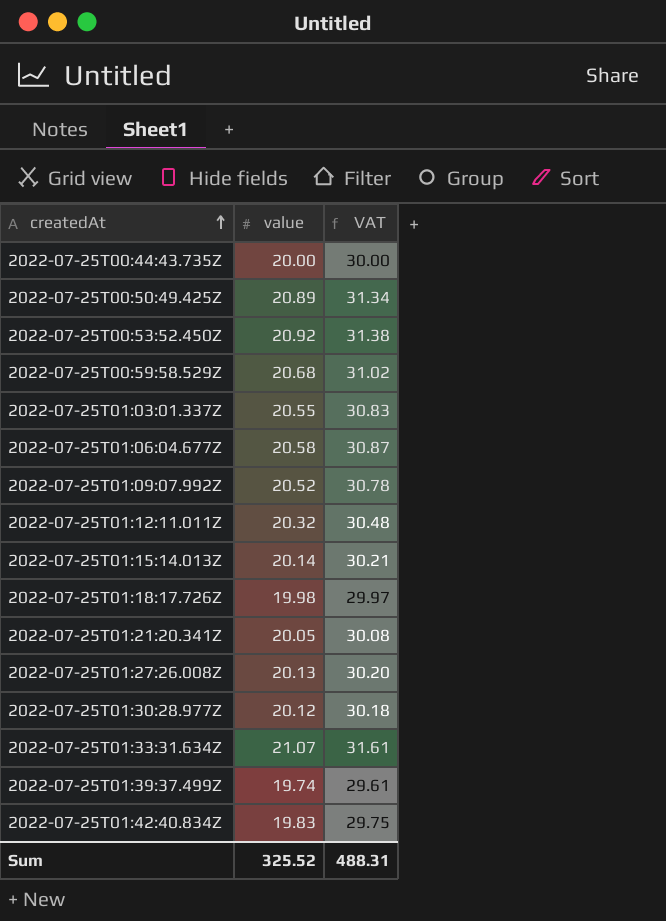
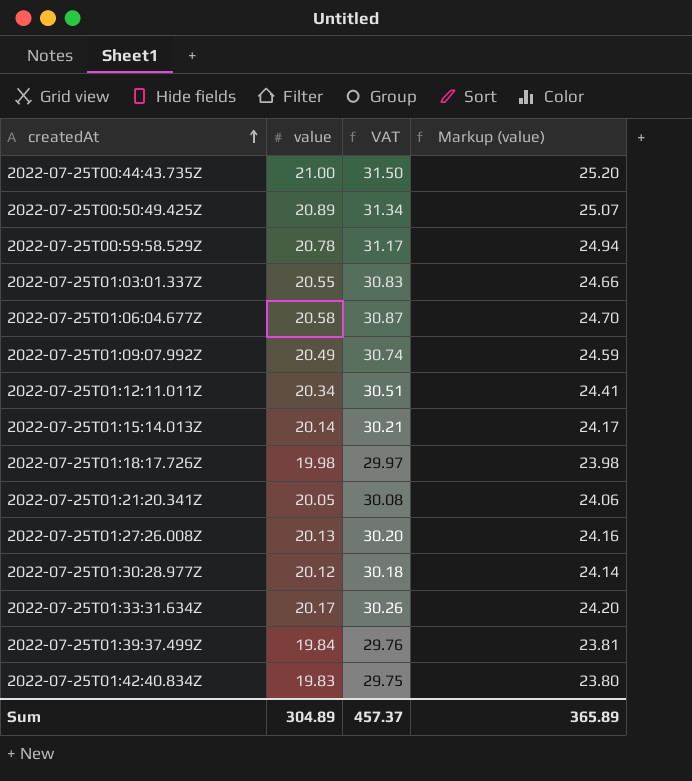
column Markup (value) | formula: none -> [value] * 1.2
row 2022-07-25T00:53:52.450Z: 20.92 | 31.38 -> none
2022-07-25T00:44:43.735Z | value: 20.00 -> 21.00
2022-07-25T00:44:43.735Z | VAT: 30.00 -> 31.50
2022-07-25T00:59:58.529Z | value: 20.68 -> 20.78
2022-07-25T00:59:58.529Z | VAT: 31.02 -> 31.17
2022-07-25T01:09:07.992Z | value: 20.52 -> 20.49
2022-07-25T01:09:07.992Z | VAT: 30.78 -> 30.74
2022-07-25T01:12:11.011Z | value: 20.32 -> 20.34
2022-07-25T01:12:11.011Z | VAT: 30.48 -> 30.51
2022-07-25T01:33:31.634Z | value: 21.07 -> 20.17
2022-07-25T01:33:31.634Z | VAT: 31.61 -> 30.26
2022-07-25T01:39:37.499Z | value: 19.74 -> 19.84
2022-07-25T01:39:37.499Z | VAT: 29.61 -> 29.76
Sum | value: 325.52 -> 304.89
Sum | VAT: 488.31 -> 457.37

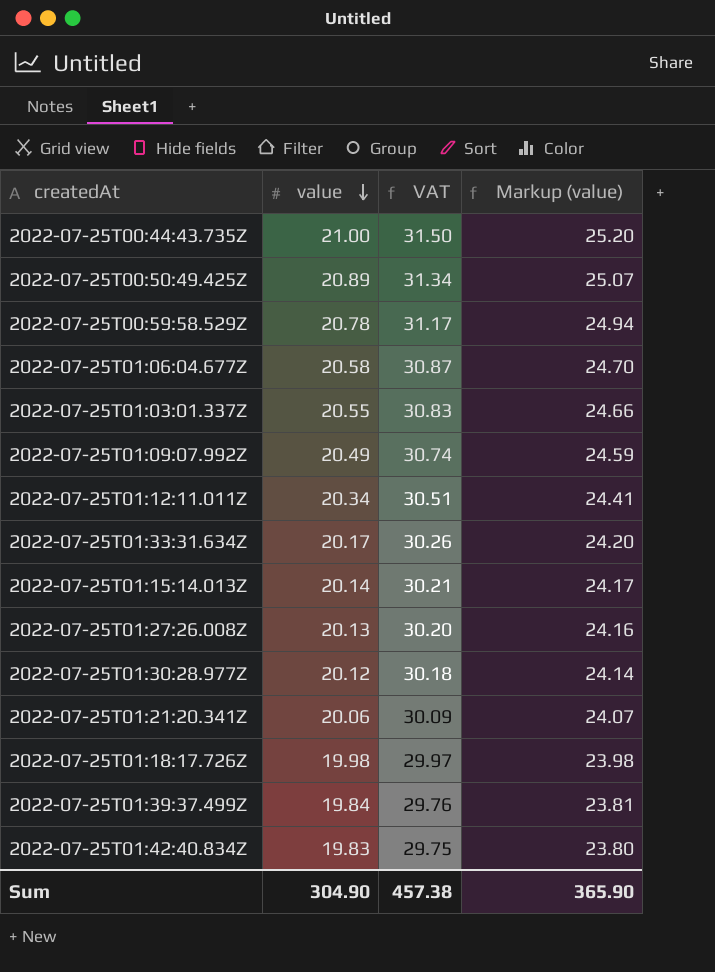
row order: createdAt ascending -> value descending
2022-07-25T01:21:20.341Z | value: 20.05 -> 20.06
2022-07-25T01:21:20.341Z | VAT: 30.08 -> 30.09
2022-07-25T01:21:20.341Z | Markup (value): 24.06 -> 24.07
Sum | value: 304.89 -> 304.90
Sum | VAT: 457.37 -> 457.38
Sum | Markup (value): 365.89 -> 365.90

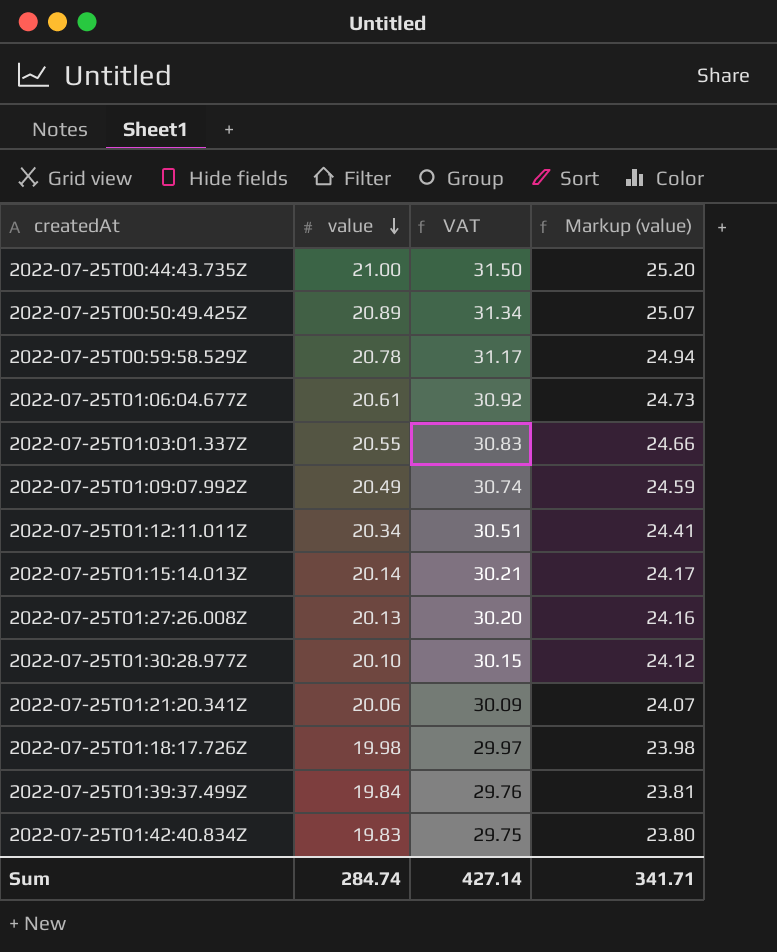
row 2022-07-25T01:33:31.634Z: 20.17 | 30.26 | 24.20 -> none
2022-07-25T01:06:04.677Z | value: 20.58 -> 20.61
2022-07-25T01:06:04.677Z | VAT: 30.87 -> 30.92
2022-07-25T01:06:04.677Z | Markup (value): 24.70 -> 24.73
2022-07-25T01:30:28.977Z | value: 20.12 -> 20.10
2022-07-25T01:30:28.977Z | VAT: 30.18 -> 30.15
2022-07-25T01:30:28.977Z | Markup (value): 24.14 -> 24.12
Sum | value: 304.90 -> 284.74
Sum | VAT: 457.38 -> 427.14
Sum | Markup (value): 365.90 -> 341.71

